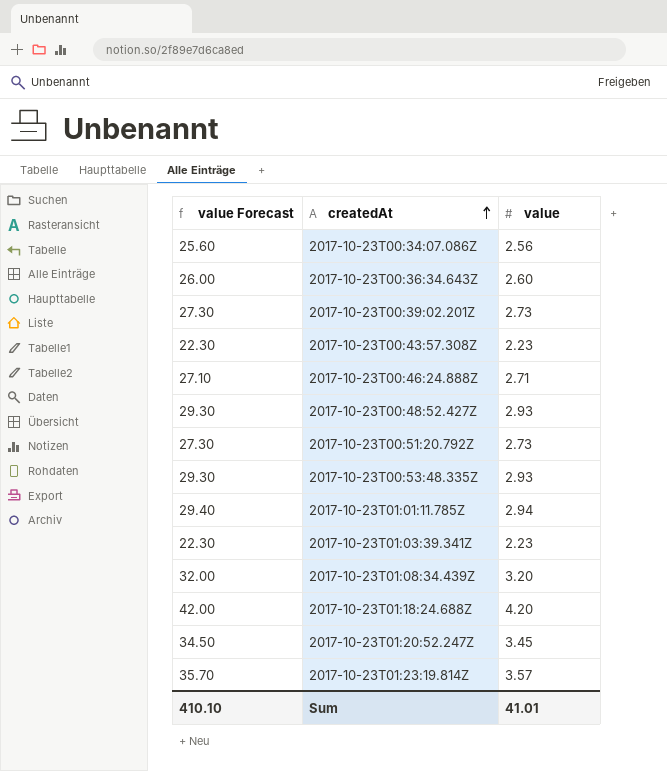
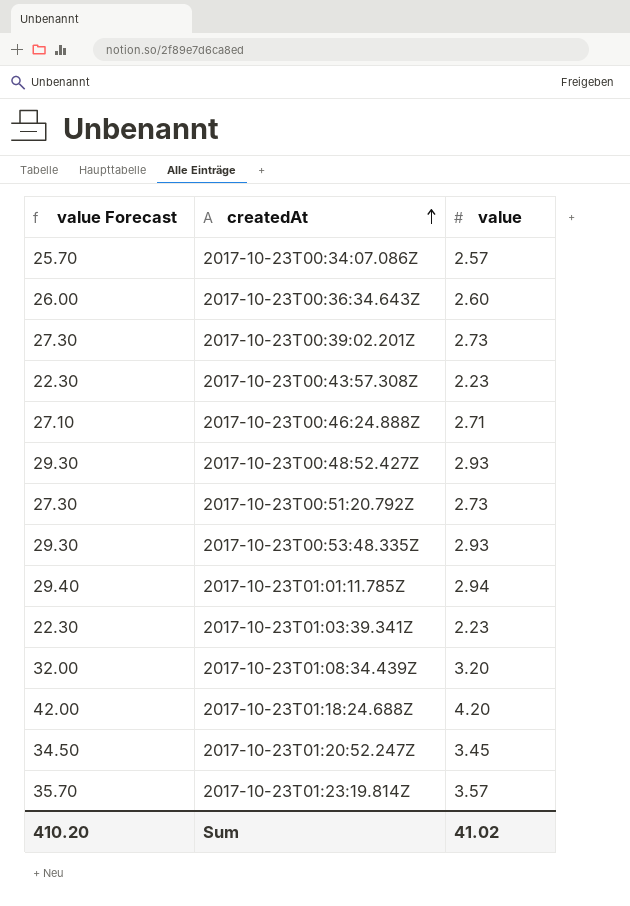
2017-10-23T00:34:07.086Z | value Forecast: 25.60 -> 25.70
2017-10-23T00:34:07.086Z | value: 2.56 -> 2.57
Sum | value Forecast: 410.10 -> 410.20
Sum | value: 41.01 -> 41.02

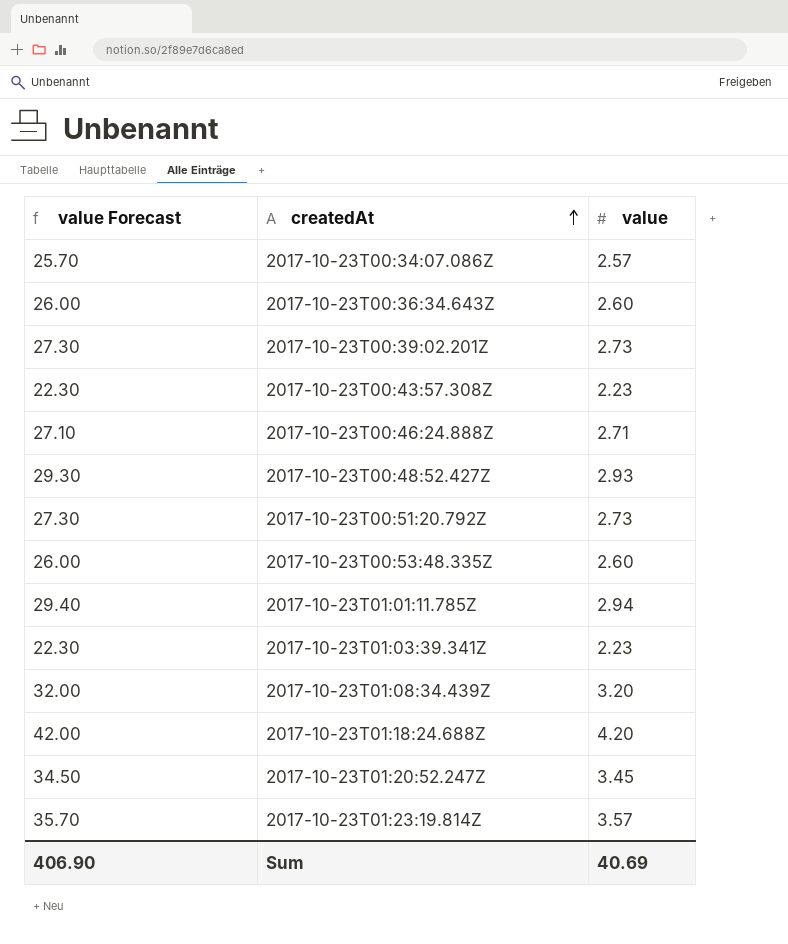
2017-10-23T00:53:48.335Z | value Forecast: 29.30 -> 26.00
2017-10-23T00:53:48.335Z | value: 2.93 -> 2.60
Sum | value Forecast: 410.20 -> 406.90
Sum | value: 41.02 -> 40.69

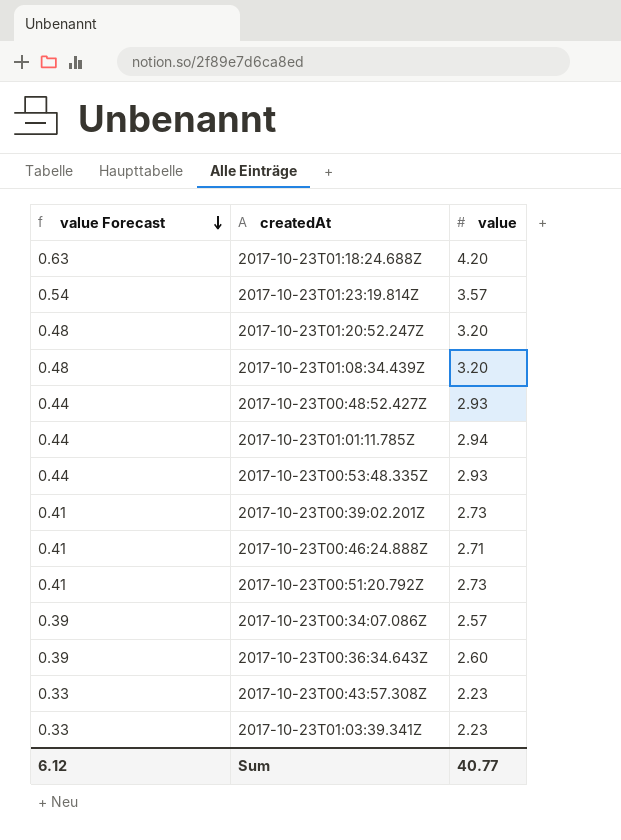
row order: createdAt ascending -> value Forecast descending
column value Forecast | formula: [value] * 10 -> [value] * 0.15
2017-10-23T01:20:52.247Z | value: 3.45 -> 3.20
2017-10-23T00:53:48.335Z | value: 2.60 -> 2.93
Sum | value Forecast: 406.90 -> 6.12
Sum | value: 40.69 -> 40.77

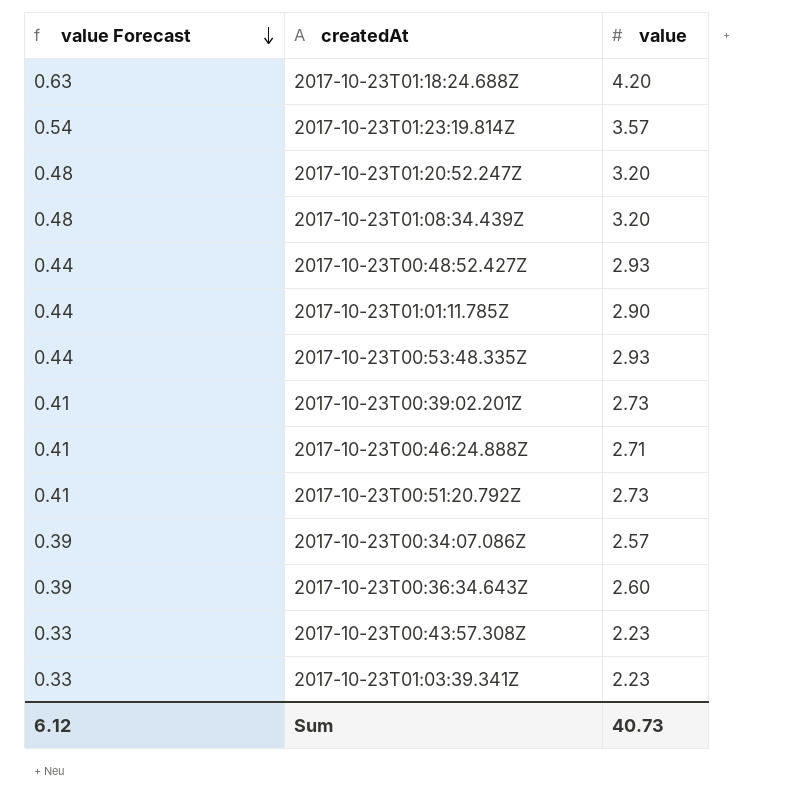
2017-10-23T01:01:11.785Z | value: 2.94 -> 2.90
Sum | value: 40.77 -> 40.73

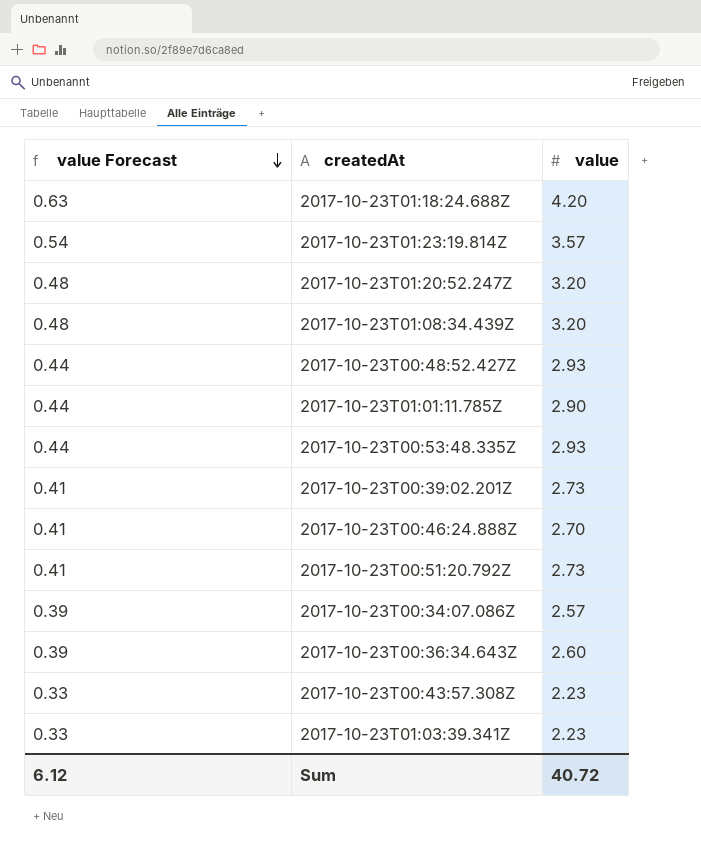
2017-10-23T00:46:24.888Z | value: 2.71 -> 2.70
Sum | value: 40.73 -> 40.72

